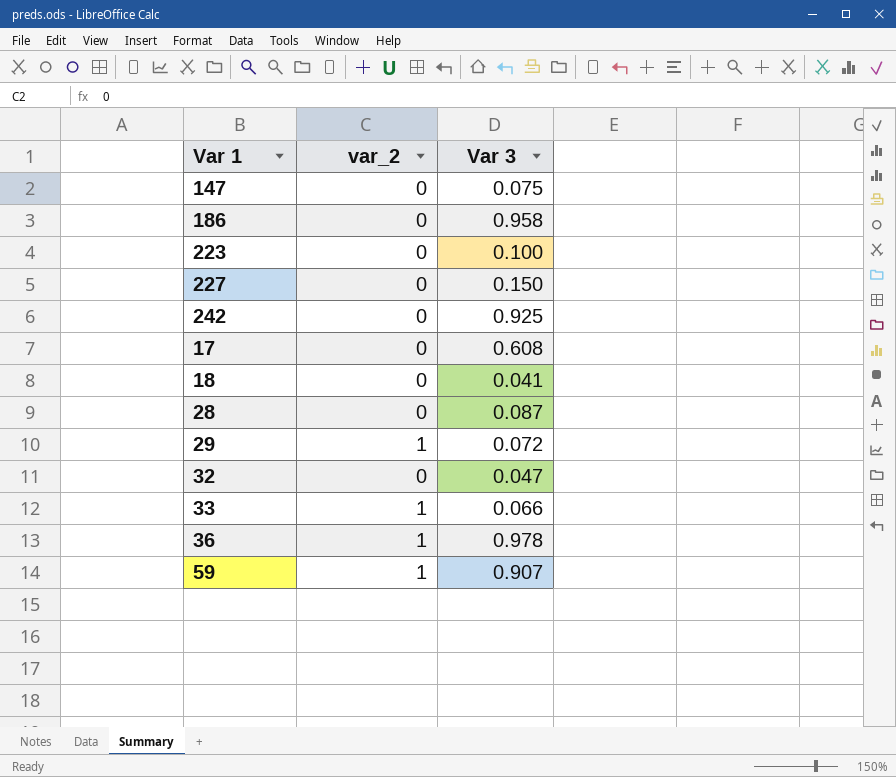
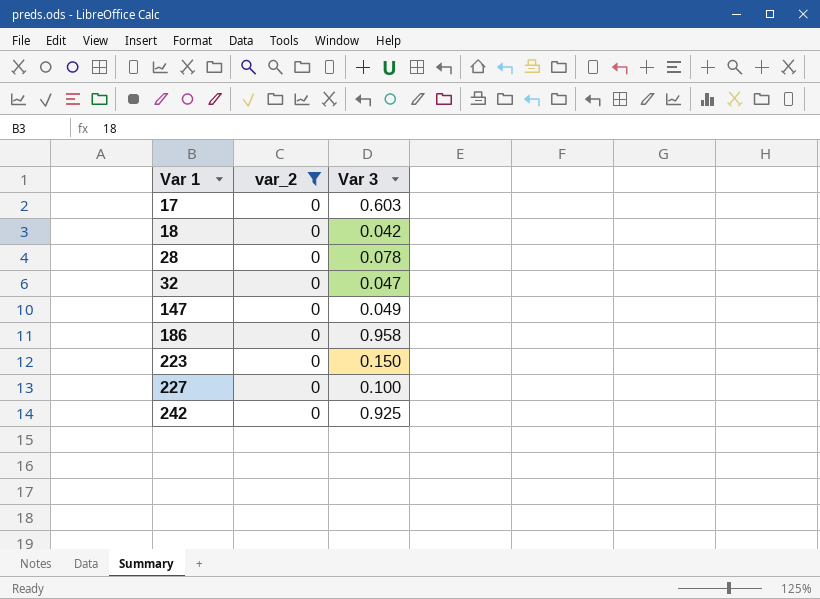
filter: none -> var_2 = 0
row order: none -> Var 1 ascending
17 | Var 3: 0.608 -> 0.603
18 | Var 3: 0.041 -> 0.042
28 | Var 3: 0.087 -> 0.078
147 | Var 3: 0.075 -> 0.049
223 | Var 3: 0.100 -> 0.150
227 | Var 3: 0.150 -> 0.100

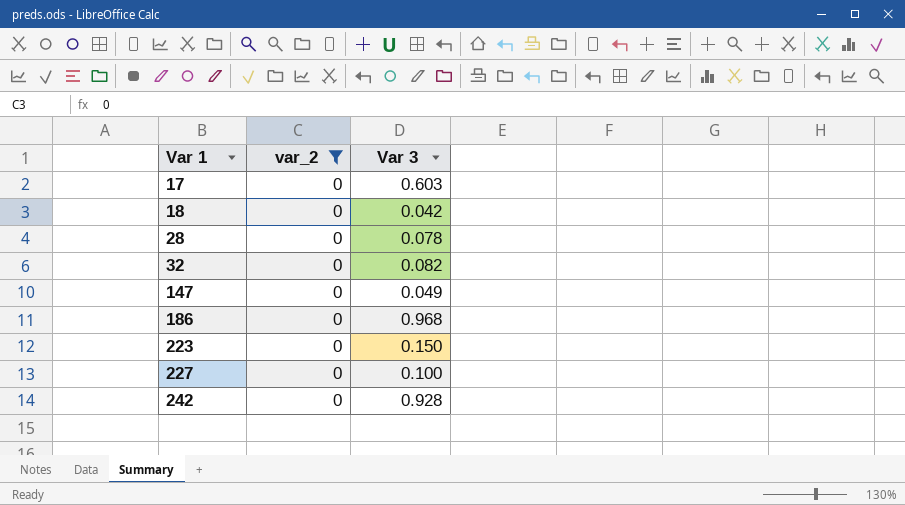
32 | Var 3: 0.047 -> 0.082
186 | Var 3: 0.958 -> 0.968
242 | Var 3: 0.925 -> 0.928

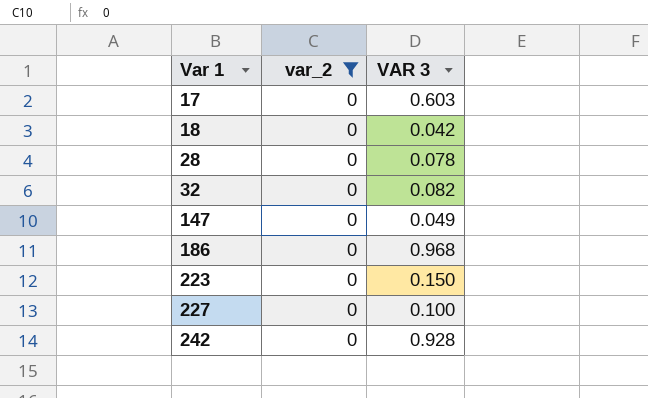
column name: Var 3 -> VAR 3

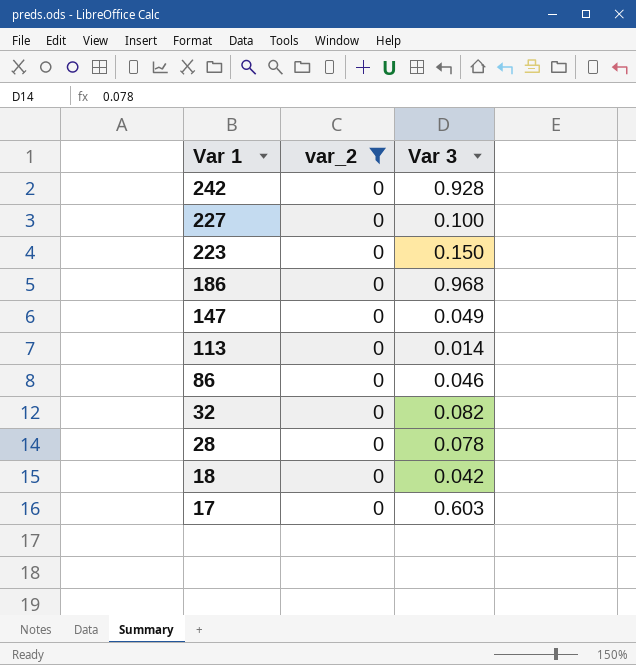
row order: Var 1 ascending -> Var 1 descending
column name: VAR 3 -> Var 3
row 113: none -> 0 | 0.014
row 86: none -> 0 | 0.046

